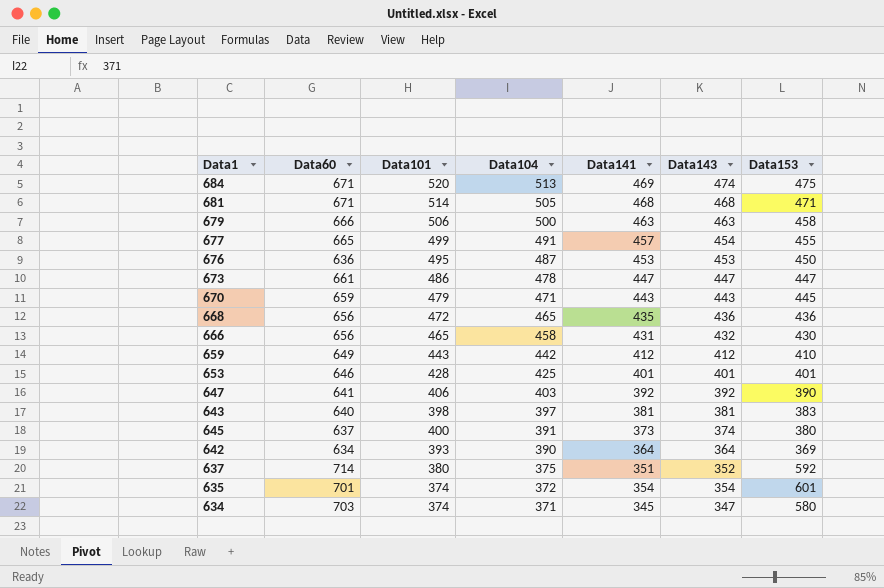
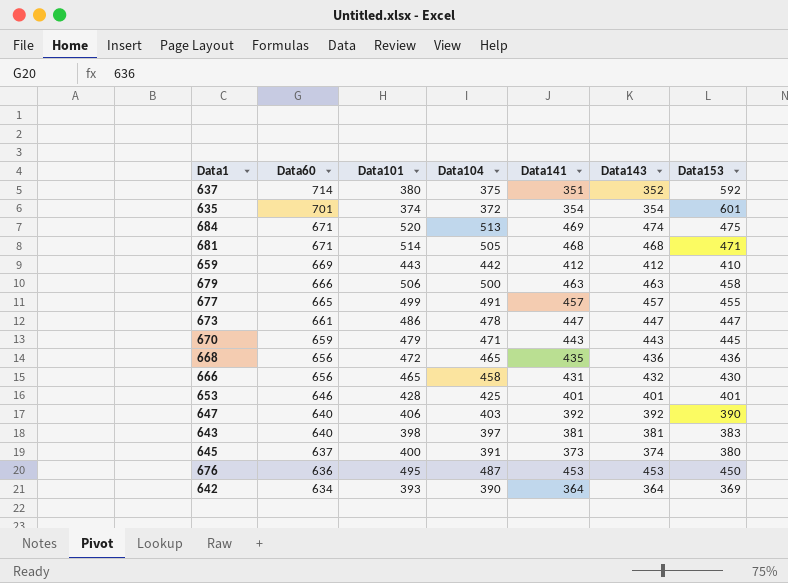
row order: Data104 descending -> Data60 descending
row 634: 703 | 374 | 371 | 345 | 347 | 580 -> none
659 | Data60: 649 -> 669
677 | Data143: 454 -> 457
647 | Data60: 641 -> 640

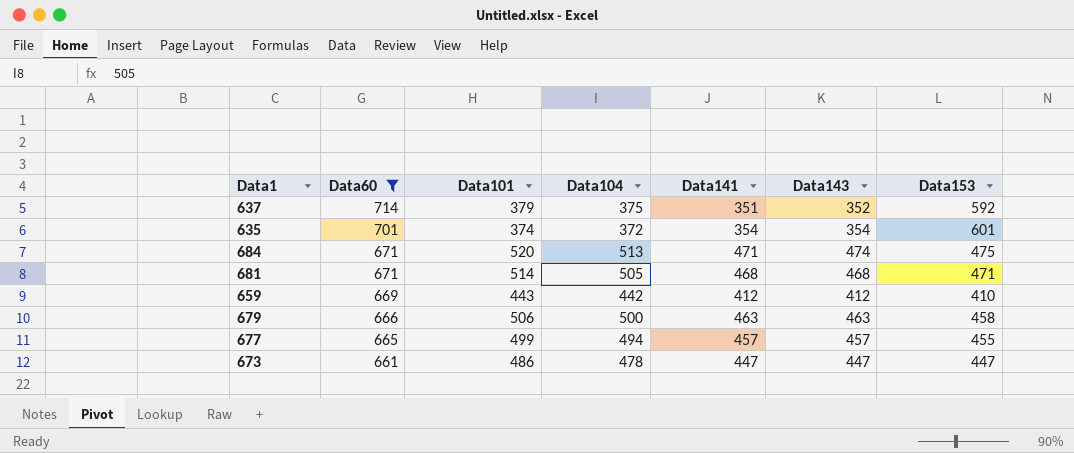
filter: none -> Data60 >= 661
637 | Data101: 380 -> 379
684 | Data141: 469 -> 471
677 | Data104: 491 -> 494

